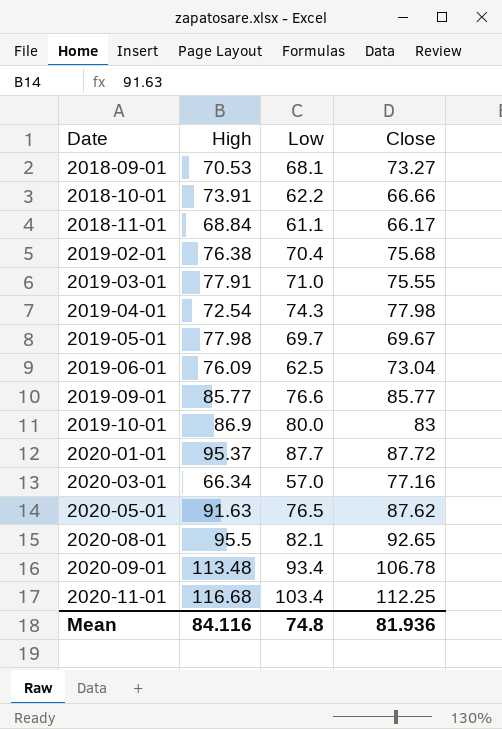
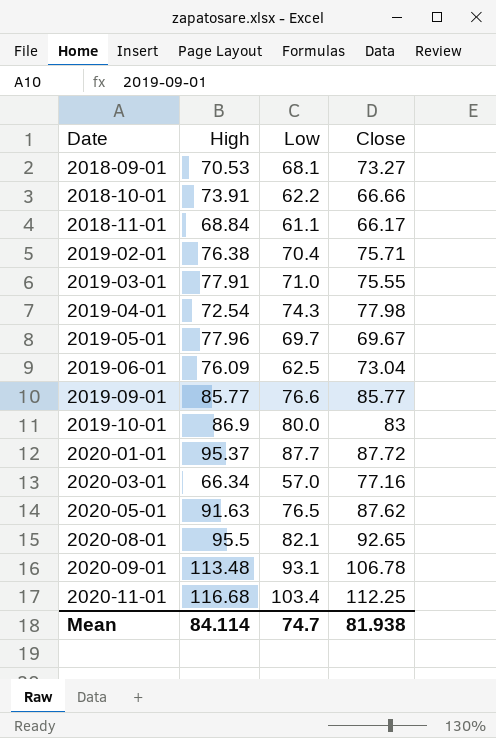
2019-02-01 | Close: 75.68 -> 75.71
2019-05-01 | High: 77.98 -> 77.96
2020-09-01 | Low: 93.4 -> 93.1
Mean | High: 84.116 -> 84.114
Mean | Low: 74.8 -> 74.7
Mean | Close: 81.936 -> 81.938

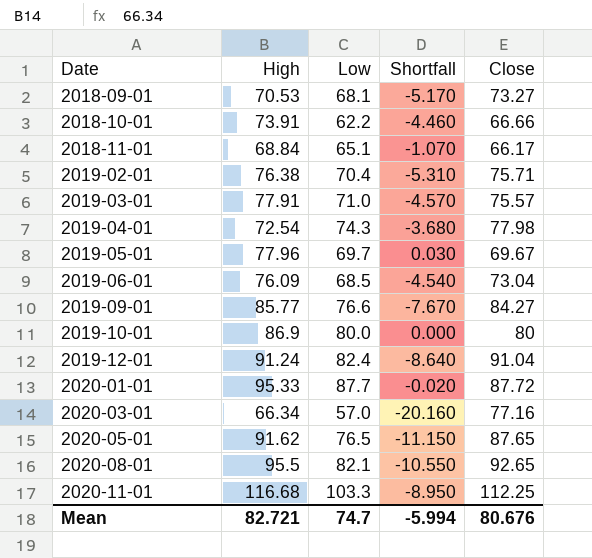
column Shortfall | formula: none -> [Low] - [Close]
row 2020-09-01: 113.48 | 93.1 | 106.78 -> none
2018-11-01 | Low: 61.1 -> 65.1
2019-03-01 | Close: 75.55 -> 75.57
2019-06-01 | Low: 62.5 -> 68.5
2019-09-01 | Close: 85.77 -> 84.27
2019-10-01 | Close: 83 -> 80
row 2019-12-01: none -> 91.24 | 82.4 | -8.640 | 91.04
2020-01-01 | High: 95.37 -> 95.33
2020-05-01 | High: 91.63 -> 91.62
2020-05-01 | Close: 87.62 -> 87.65
2020-11-01 | Low: 103.4 -> 103.3
Mean | High: 84.114 -> 82.721
Mean | Close: 81.938 -> 80.676

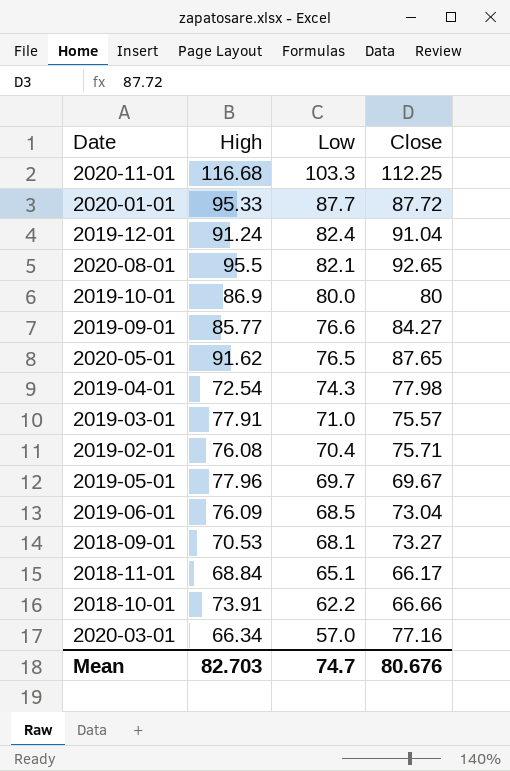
row order: Date ascending -> Low descending
column Shortfall | formula: [Low] - [Close] -> none
2019-02-01 | High: 76.38 -> 76.08
Mean | High: 82.721 -> 82.703

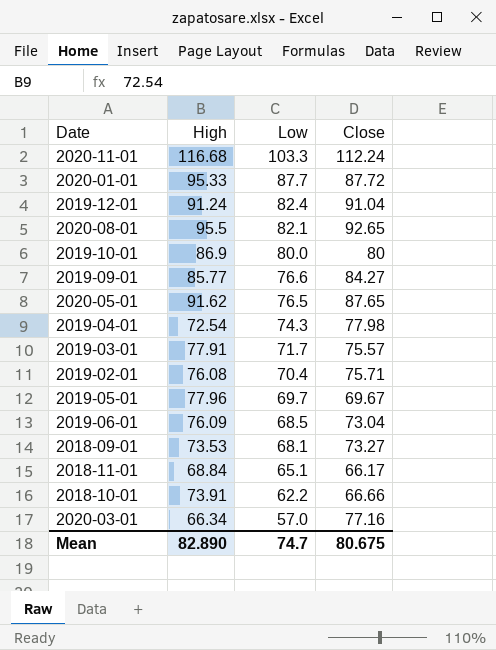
2020-11-01 | Close: 112.25 -> 112.24
2019-03-01 | Low: 71.0 -> 71.7
2018-09-01 | High: 70.53 -> 73.53
Mean | High: 82.703 -> 82.890
Mean | Close: 80.676 -> 80.675

